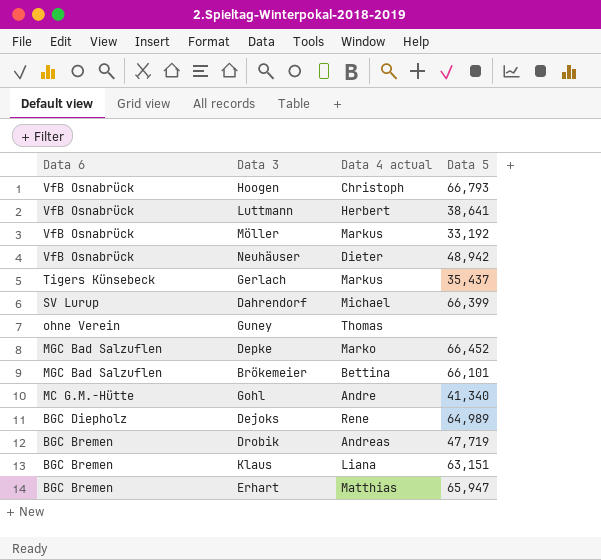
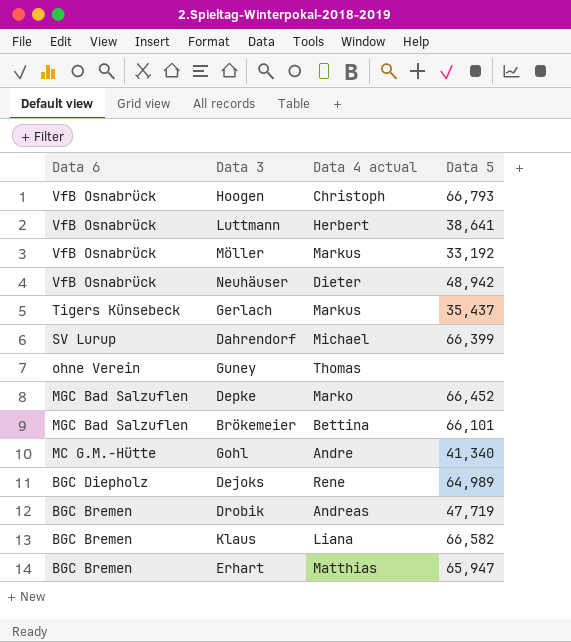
Klaus | Data 5: 63,151 -> 66,582

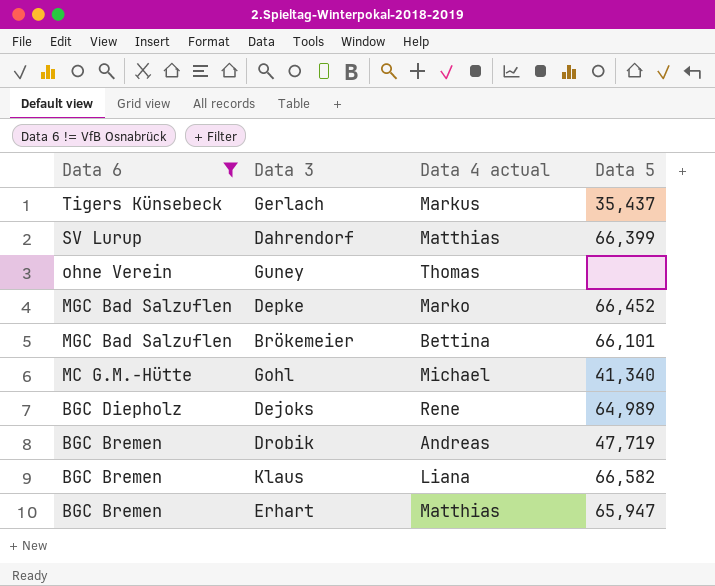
filter: none -> Data 6 != VfB Osnabrück
Dahrendorf | Data 4 actual: Michael -> Matthias
Gohl | Data 4 actual: Andre -> Michael

